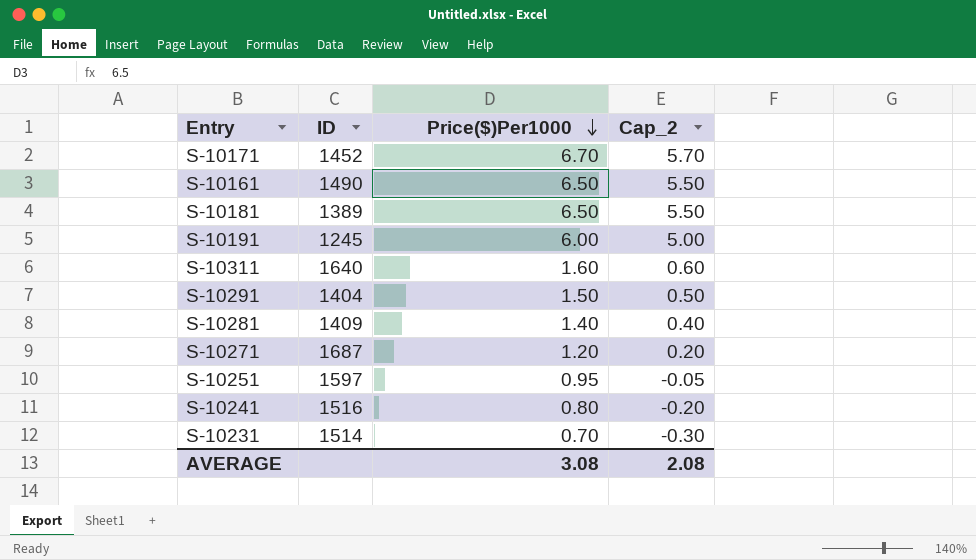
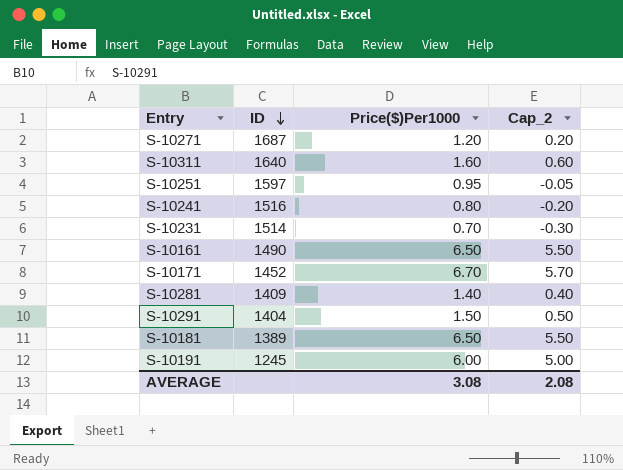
row order: Price($)Per1000 descending -> ID descending

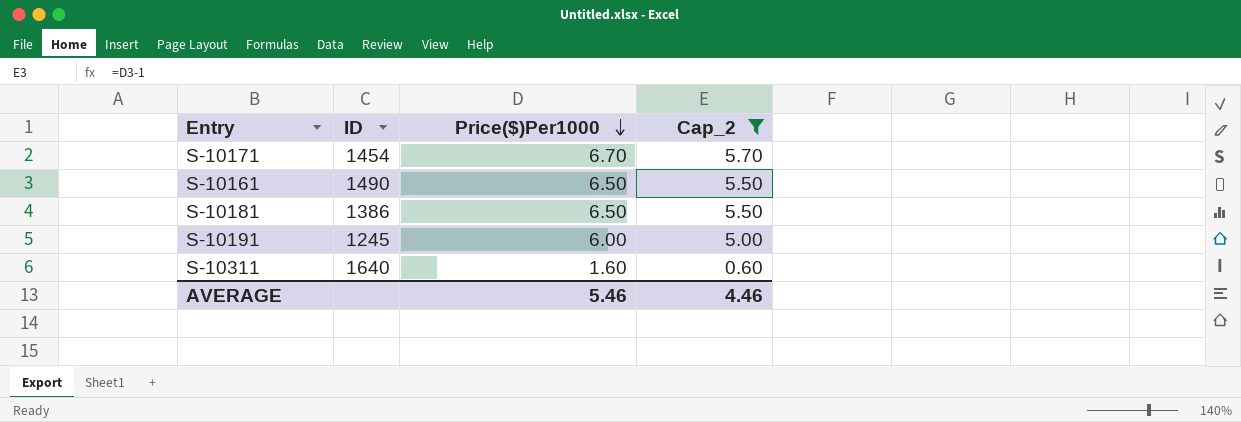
filter: none -> Cap_2 >= 0.60
row order: ID descending -> Price($)Per1000 descending
S-10171 | ID: 1452 -> 1454
S-10181 | ID: 1389 -> 1386
AVERAGE | Price($)Per1000: 3.08 -> 5.46
AVERAGE | Cap_2: 2.08 -> 4.46

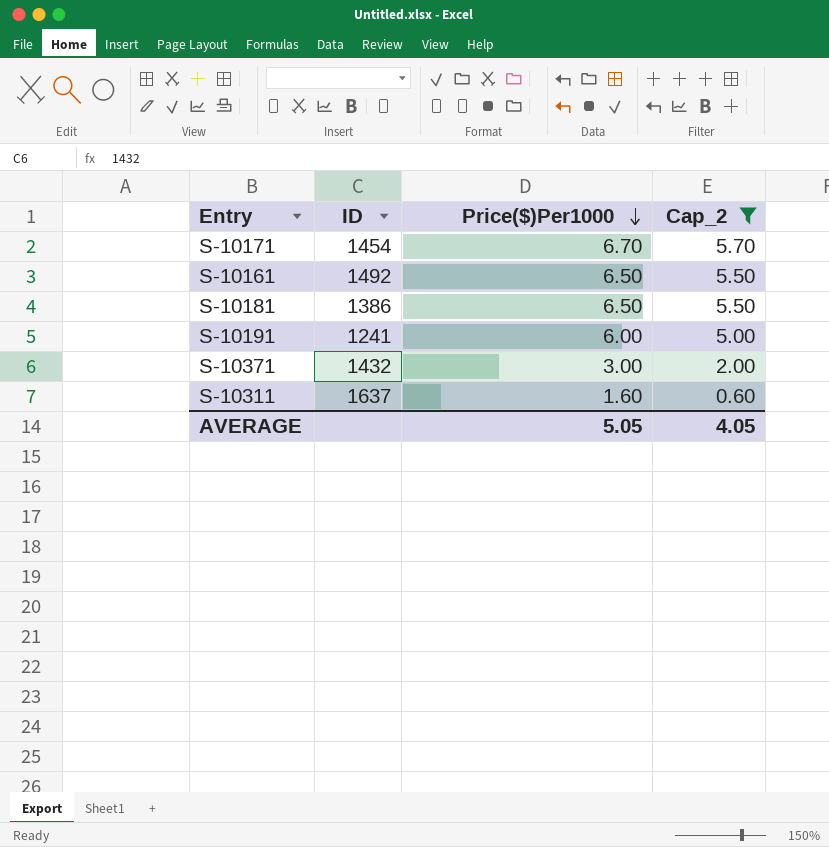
S-10161 | ID: 1490 -> 1492
S-10191 | ID: 1245 -> 1241
row S-10371: none -> 1432 | 3.00 | 2.00
S-10311 | ID: 1640 -> 1637
AVERAGE | Price($)Per1000: 5.46 -> 5.05
AVERAGE | Cap_2: 4.46 -> 4.05

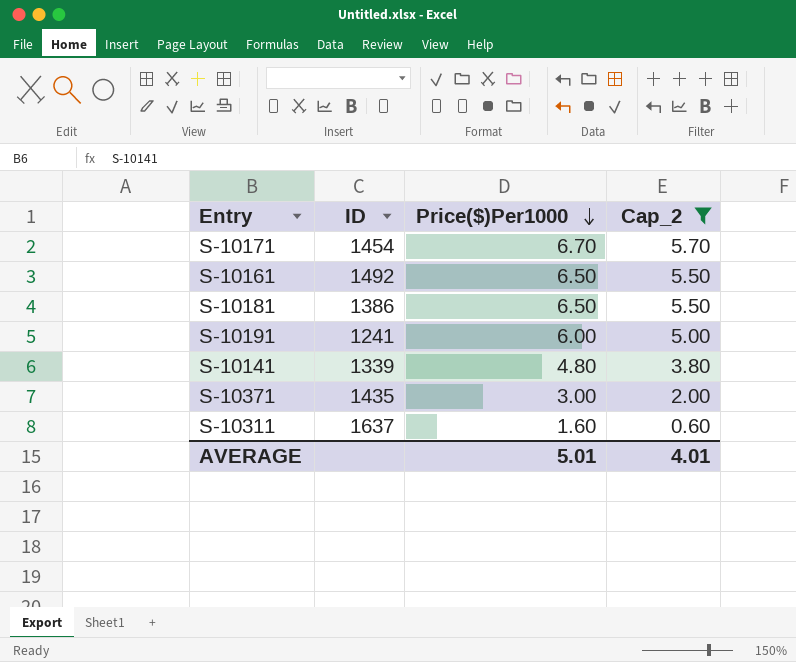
row S-10141: none -> 1339 | 4.80 | 3.80
S-10371 | ID: 1432 -> 1435
AVERAGE | Price($)Per1000: 5.05 -> 5.01
AVERAGE | Cap_2: 4.05 -> 4.01

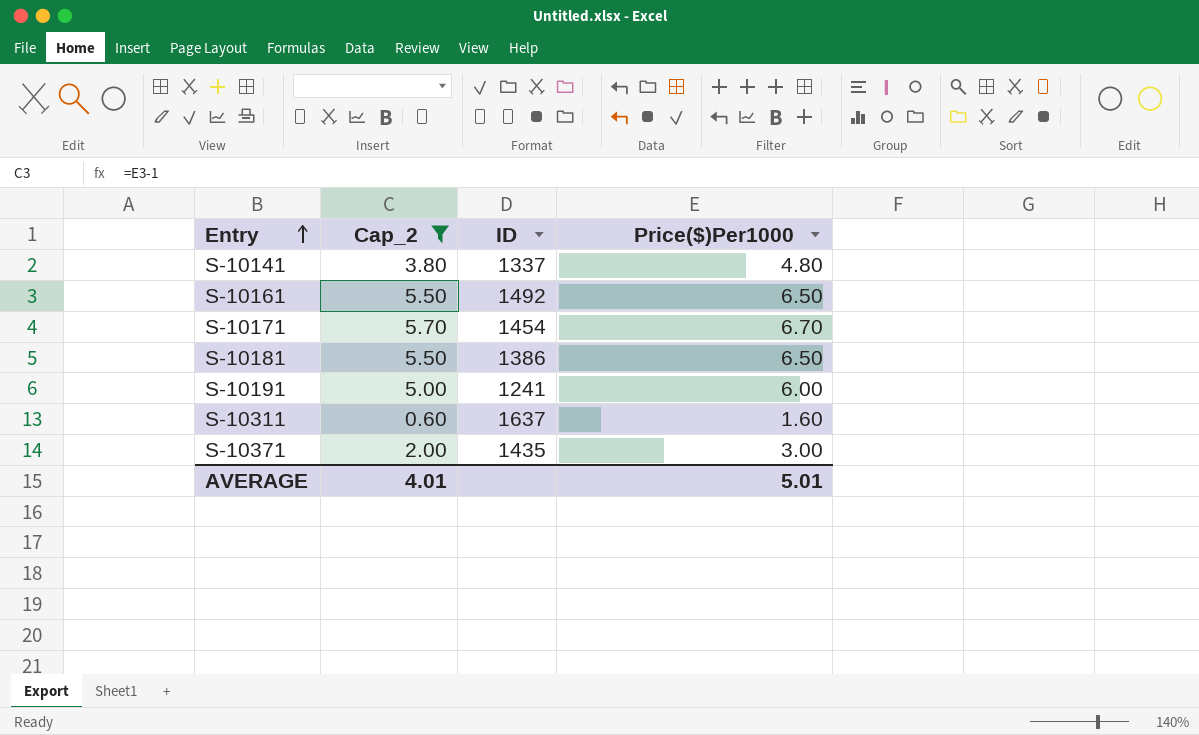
row order: Price($)Per1000 descending -> Entry ascending
column Cap_2 | position: 4 -> 2
S-10141 | ID: 1339 -> 1337

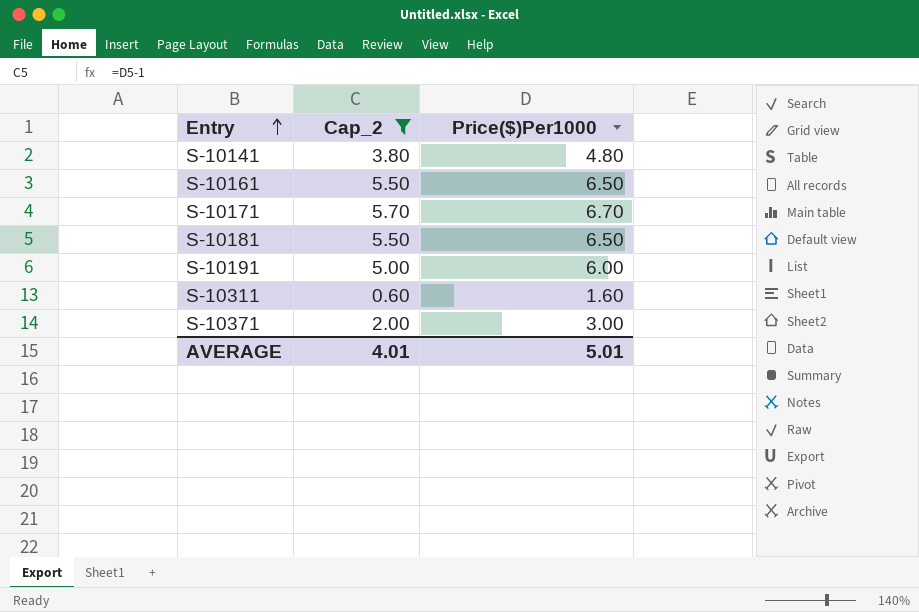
column ID | position: 3 -> none

